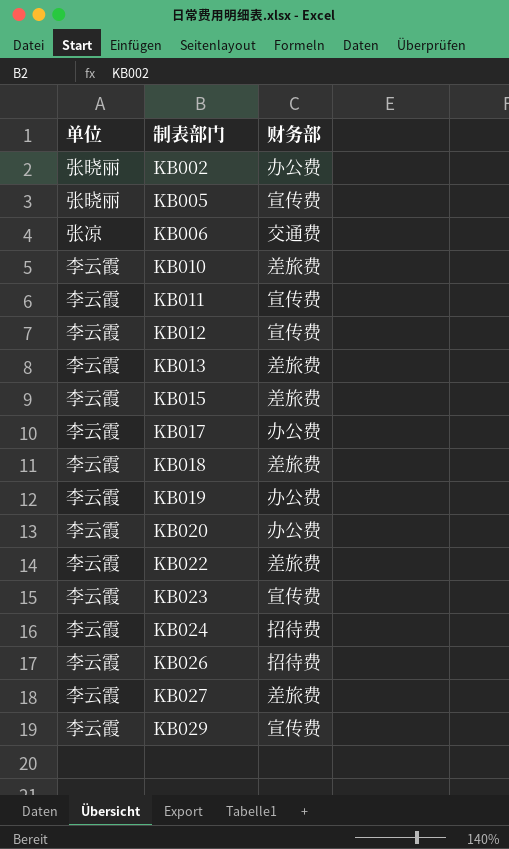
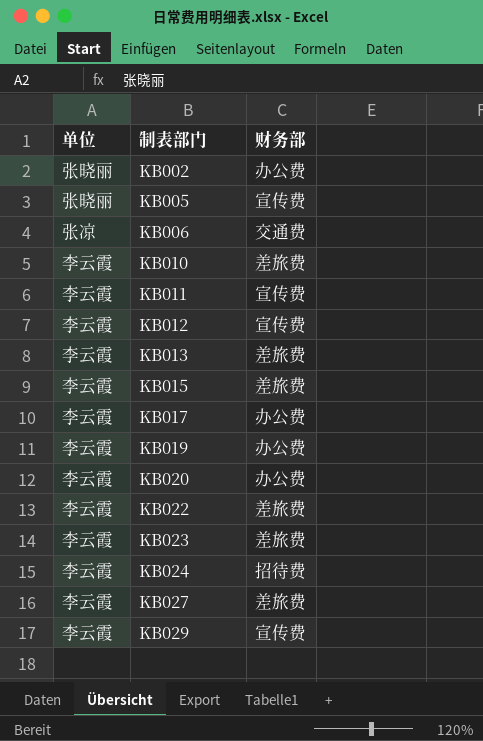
row KB018: 李云霞 | 差旅费 -> none
row KB026: 李云霞 | 招待费 -> none
KB023 | 财务部: 宣传费 -> 差旅费

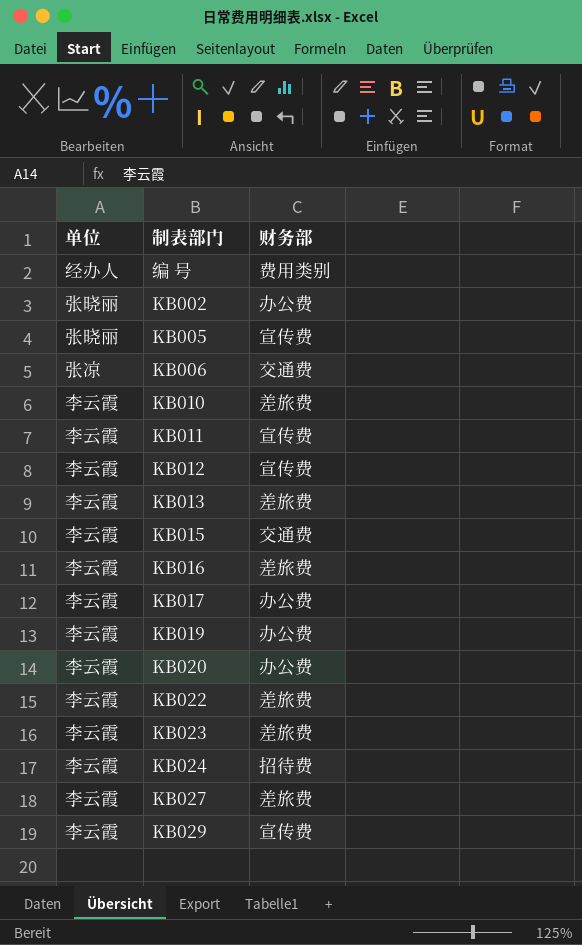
row 编 号: none -> 经办人 | 费用类别
KB015 | 财务部: 差旅费 -> 交通费
row KB016: none -> 李云霞 | 差旅费

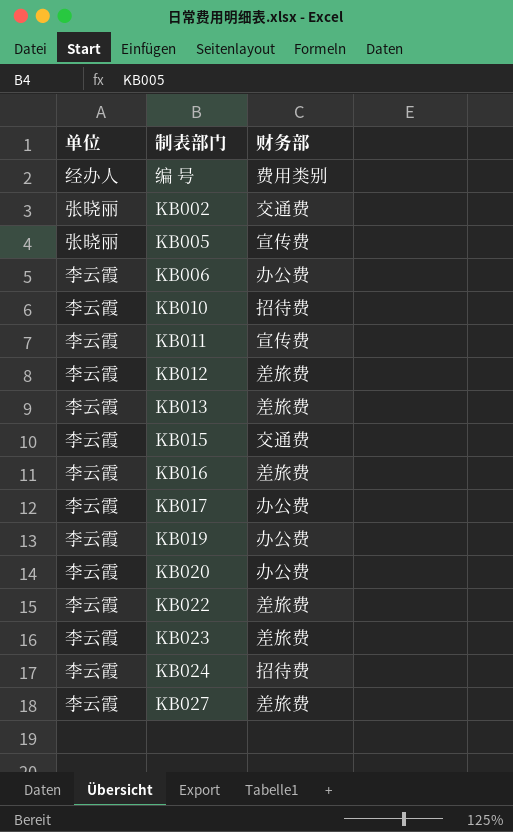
row KB029: 李云霞 | 宣传费 -> none
KB002 | 财务部: 办公费 -> 交通费
KB006 | 单位: 张凉 -> 李云霞
KB006 | 财务部: 交通费 -> 办公费
KB010 | 财务部: 差旅费 -> 招待费
KB012 | 财务部: 宣传费 -> 差旅费

